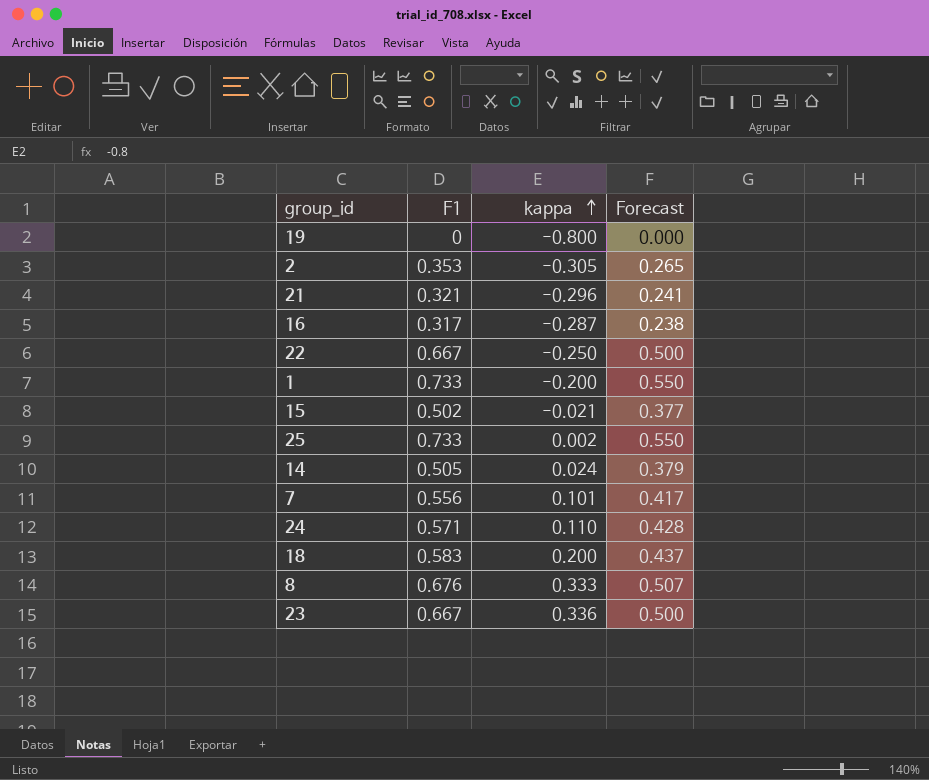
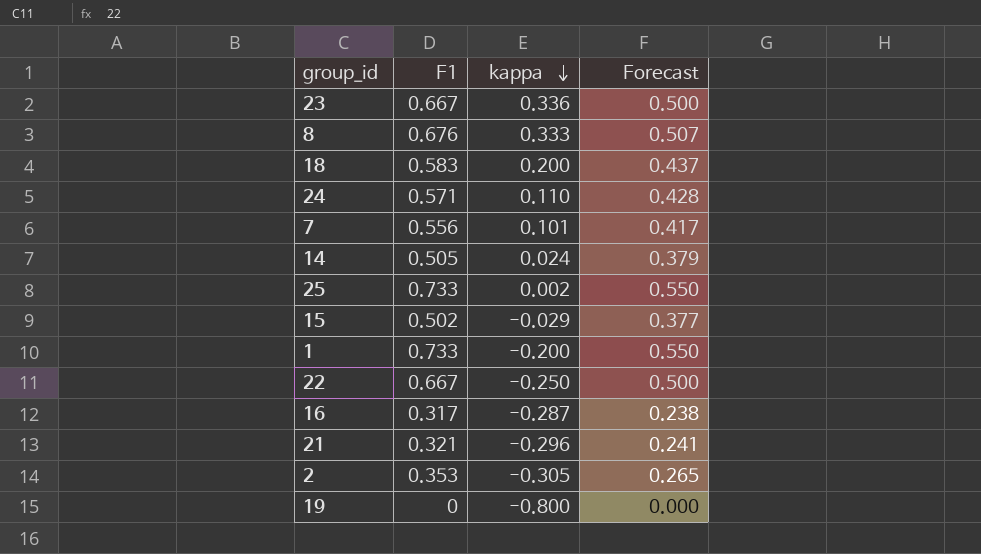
row order: kappa ascending -> kappa descending
15 | kappa: -0.021 -> -0.029

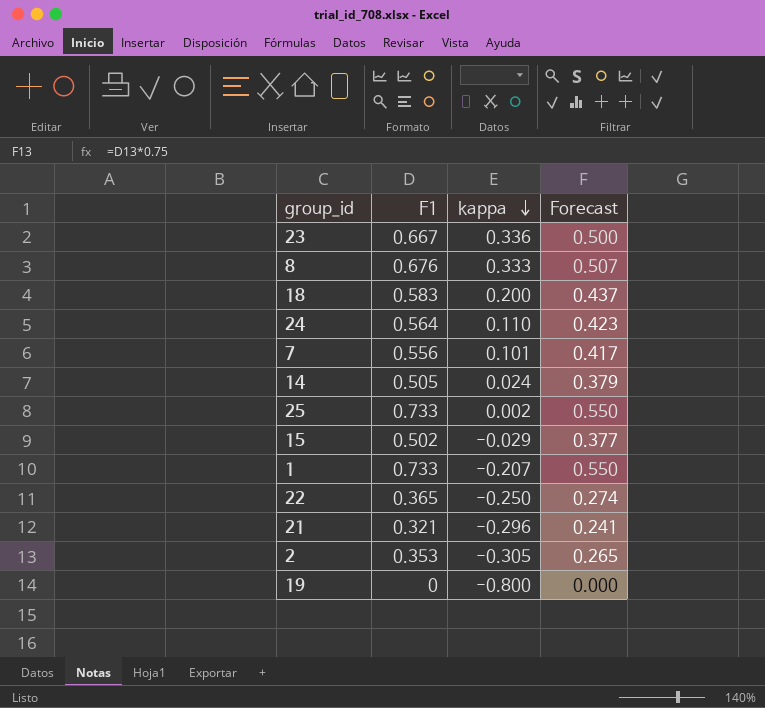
row 16: 0.317 | -0.287 | 0.238 -> none
24 | F1: 0.571 -> 0.564
24 | Forecast: 0.428 -> 0.423
1 | kappa: -0.200 -> -0.207
22 | F1: 0.667 -> 0.365
22 | Forecast: 0.500 -> 0.274

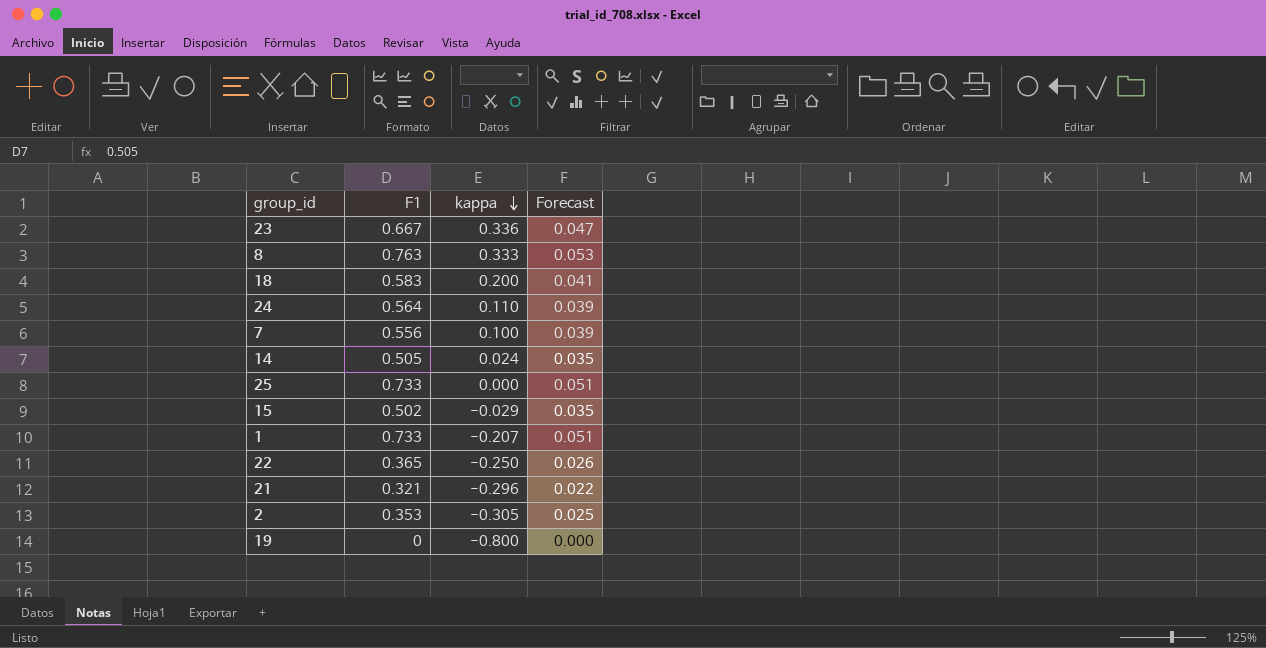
column Forecast | formula: [F1] * 0.75 -> [F1] * 0.07
8 | F1: 0.676 -> 0.763
7 | kappa: 0.101 -> 0.100
25 | kappa: 0.002 -> 0.000

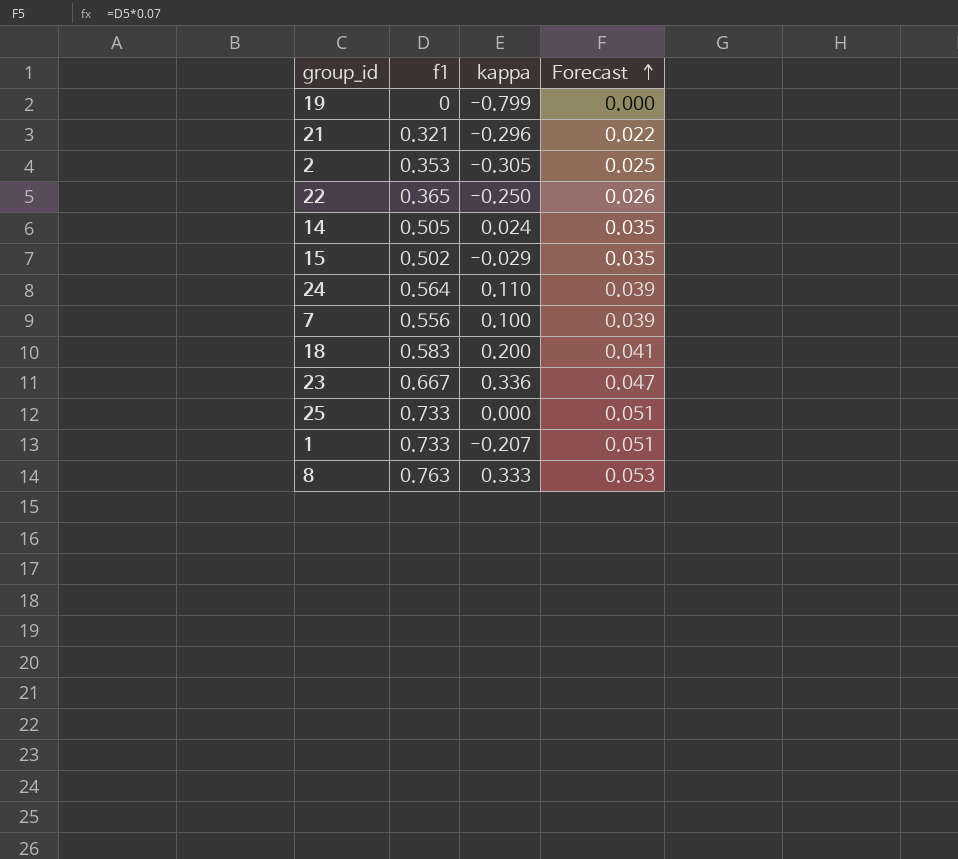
row order: kappa descending -> Forecast ascending
column name: F1 -> f1
19 | kappa: -0.800 -> -0.799

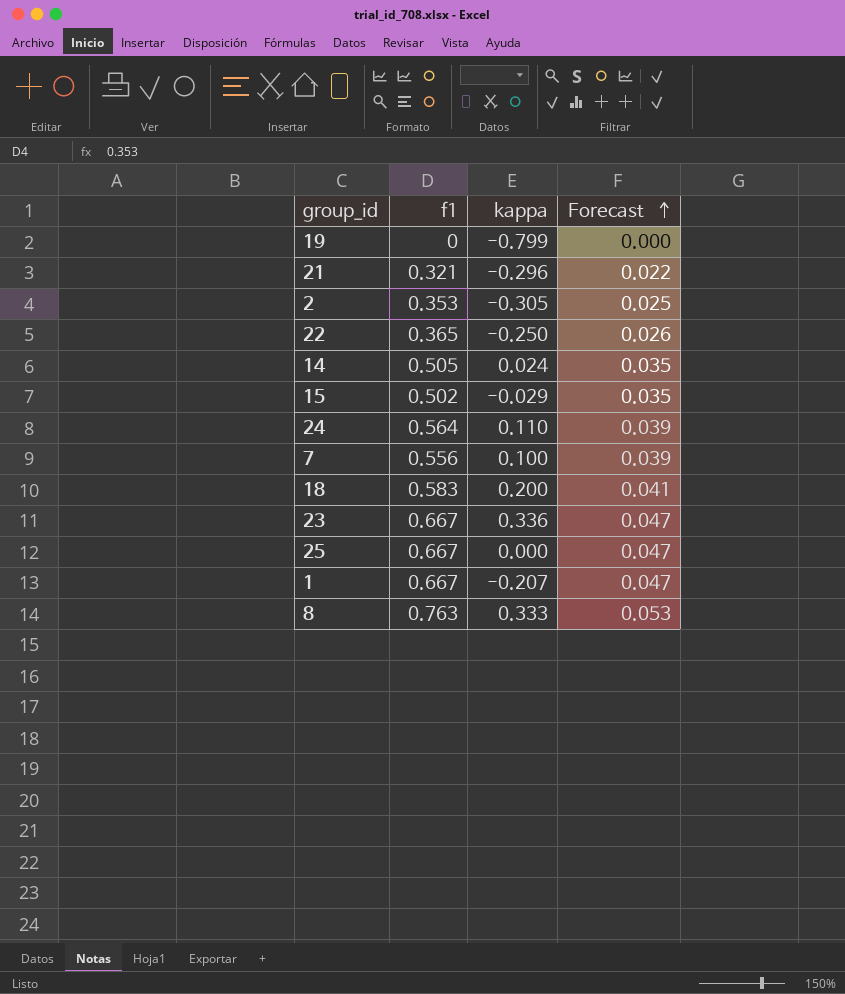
25 | f1: 0.733 -> 0.667
25 | Forecast: 0.051 -> 0.047
1 | f1: 0.733 -> 0.667
1 | Forecast: 0.051 -> 0.047

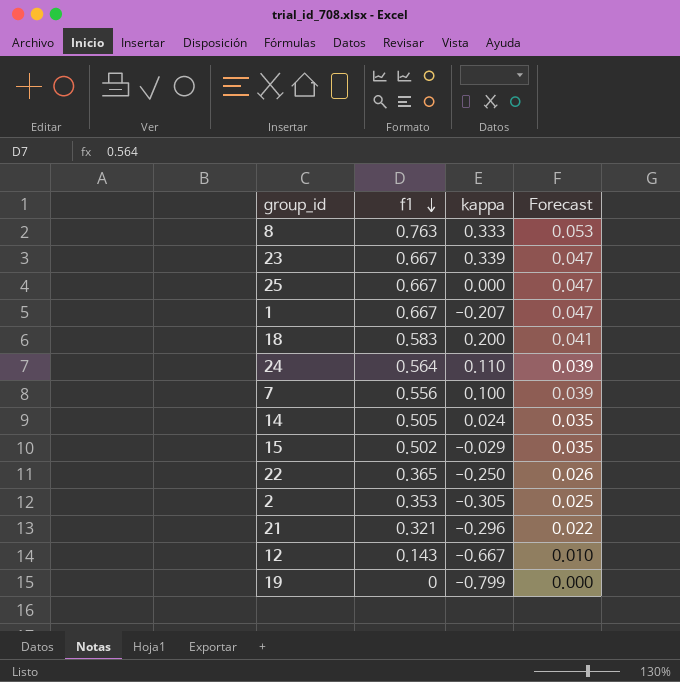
row order: Forecast ascending -> f1 descending
23 | kappa: 0.336 -> 0.339
row 12: none -> 0.143 | -0.667 | 0.010

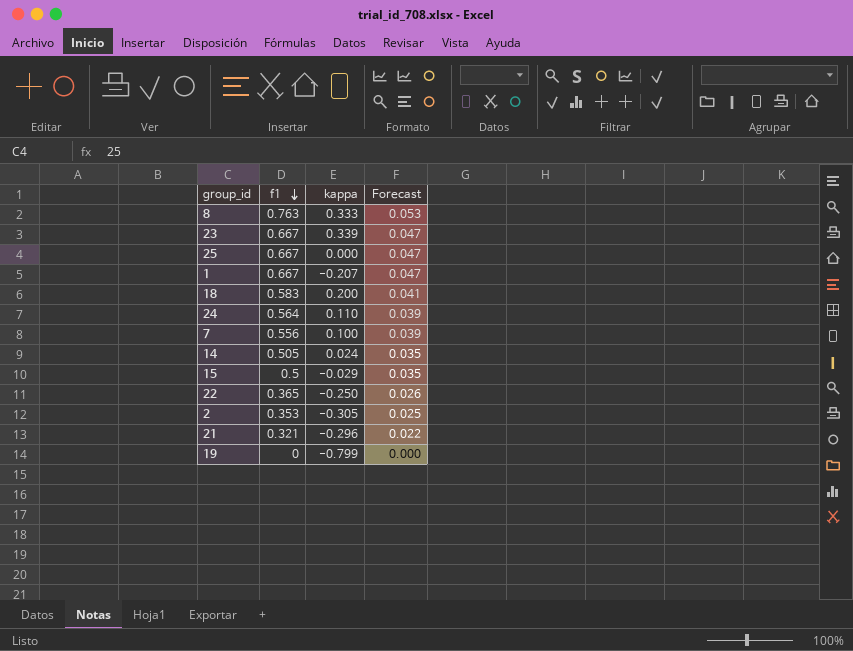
row 12: 0.143 | -0.667 | 0.010 -> none
15 | f1: 0.502 -> 0.5

